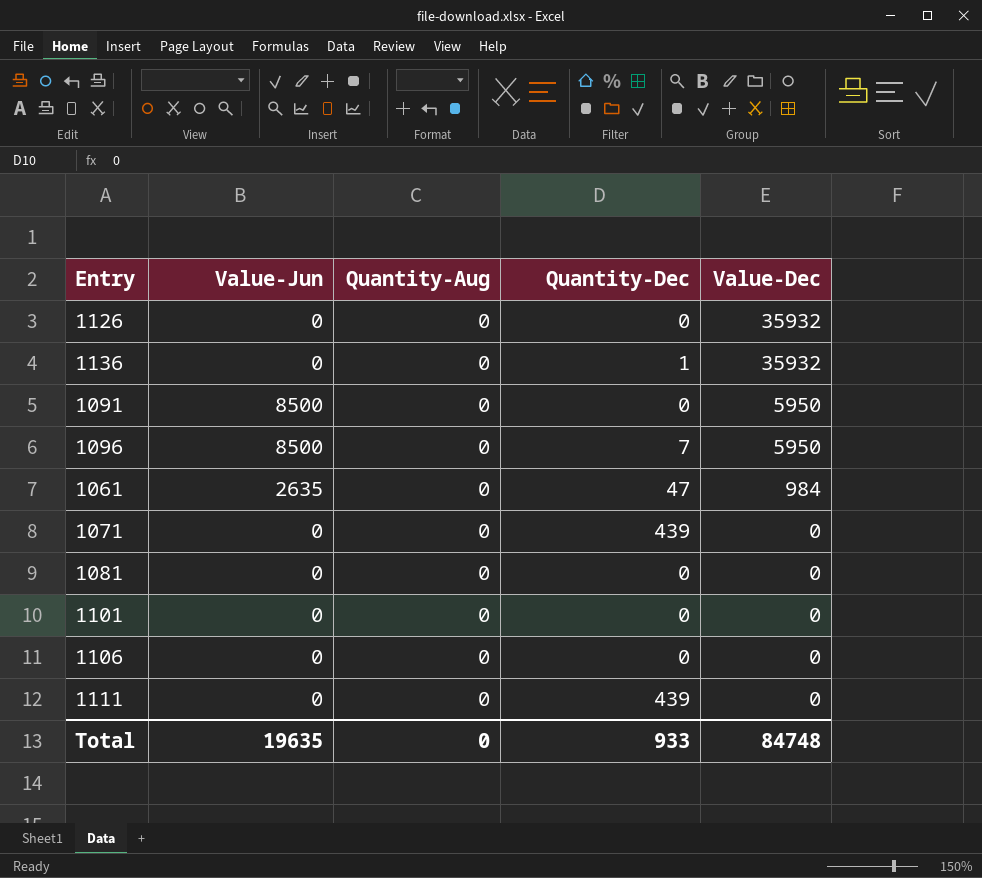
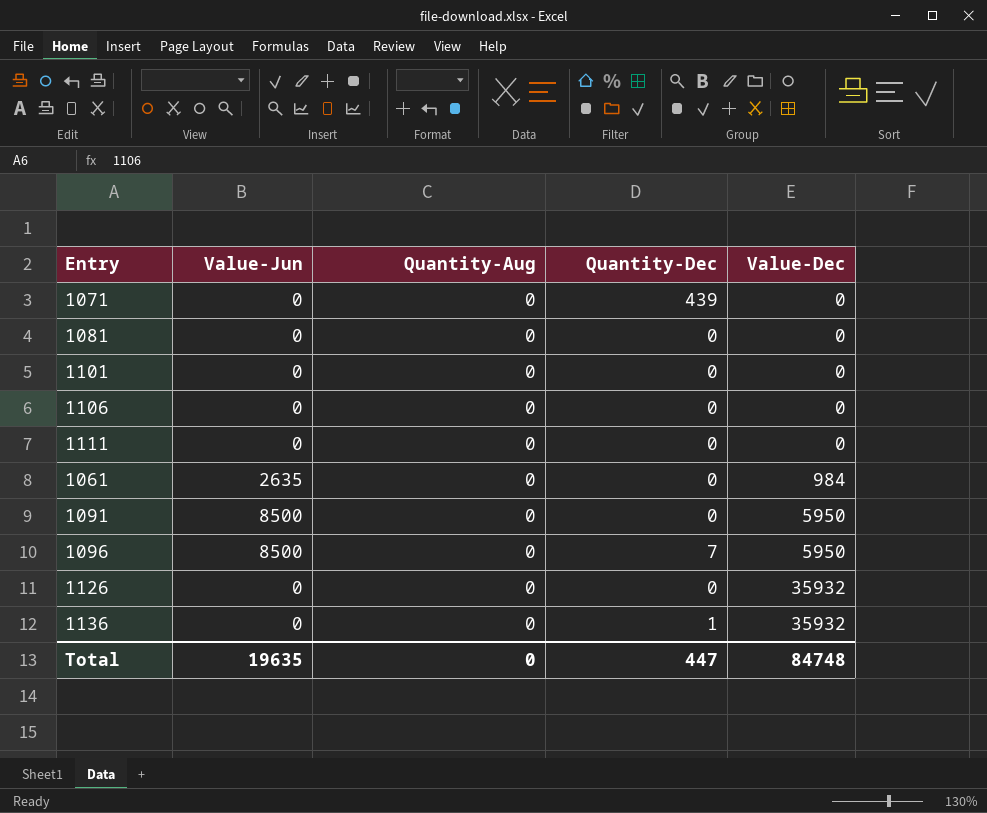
row order: Value-Dec descending -> Value-Dec ascending
1111 | Quantity-Dec: 439 -> 0
1061 | Quantity-Dec: 47 -> 0
Total | Quantity-Dec: 933 -> 447

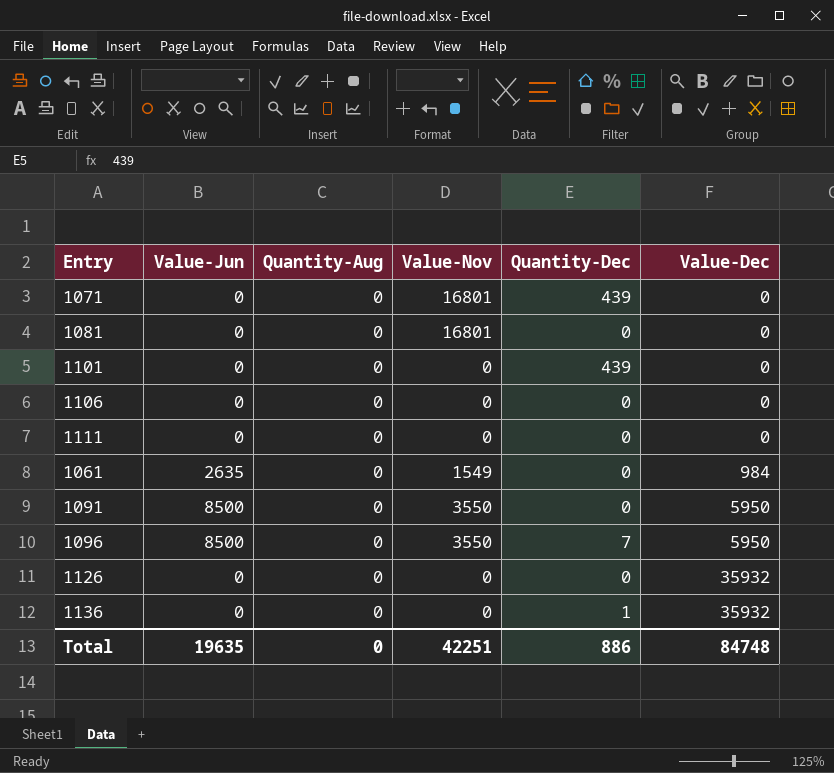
column Value-Nov | position: none -> 4
1101 | Quantity-Dec: 0 -> 439
Total | Quantity-Dec: 447 -> 886

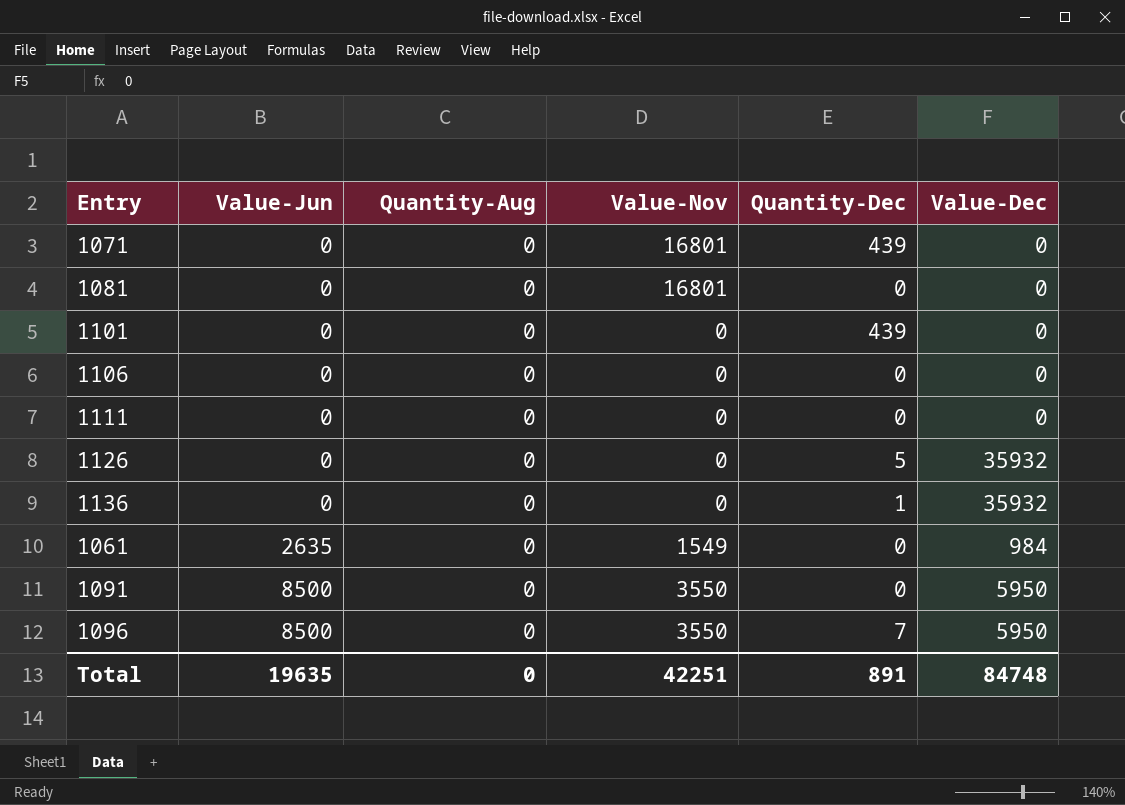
row order: Value-Dec ascending -> Value-Jun ascending
1126 | Quantity-Dec: 0 -> 5
Total | Quantity-Dec: 886 -> 891

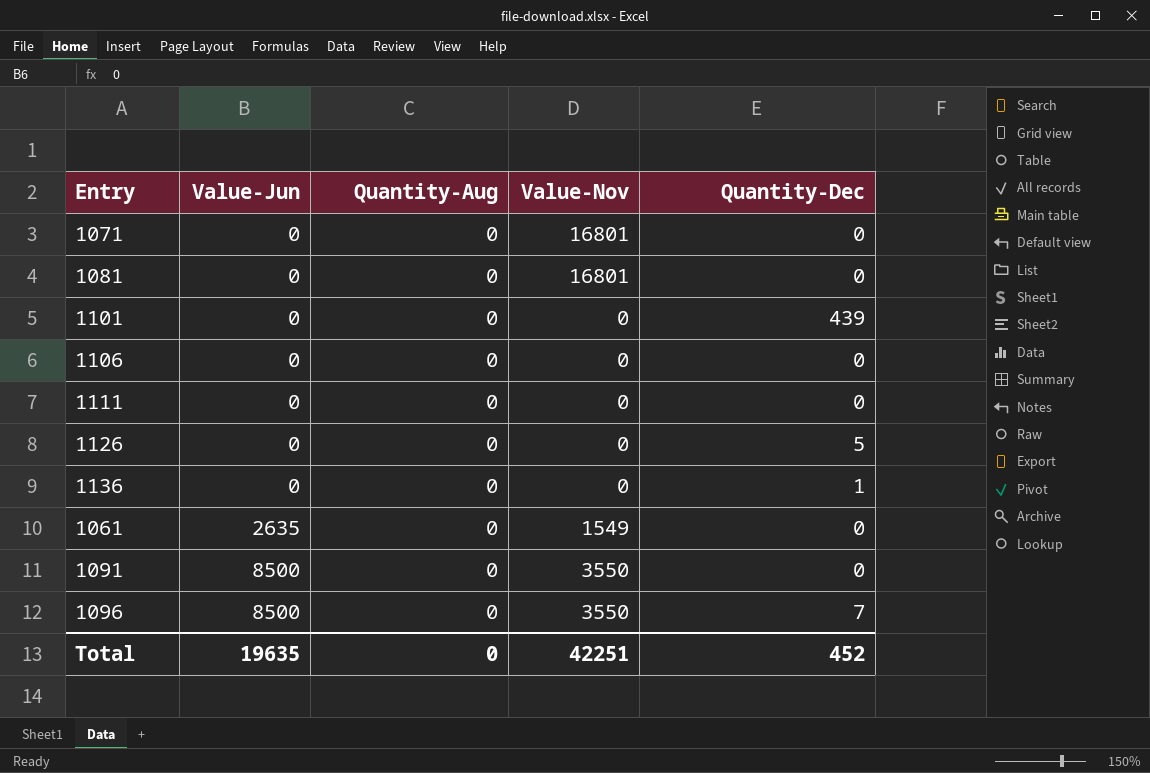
column Value-Dec | position: 6 -> none
1071 | Quantity-Dec: 439 -> 0
Total | Quantity-Dec: 891 -> 452

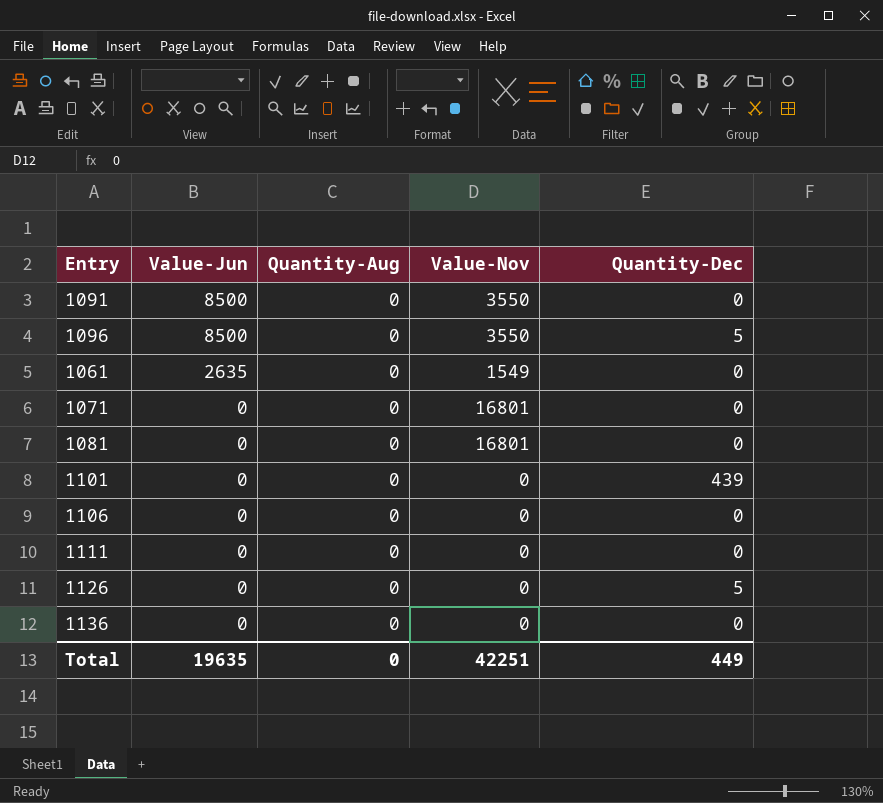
row order: Value-Jun ascending -> Value-Jun descending
1096 | Quantity-Dec: 7 -> 5
1136 | Quantity-Dec: 1 -> 0
Total | Quantity-Dec: 452 -> 449

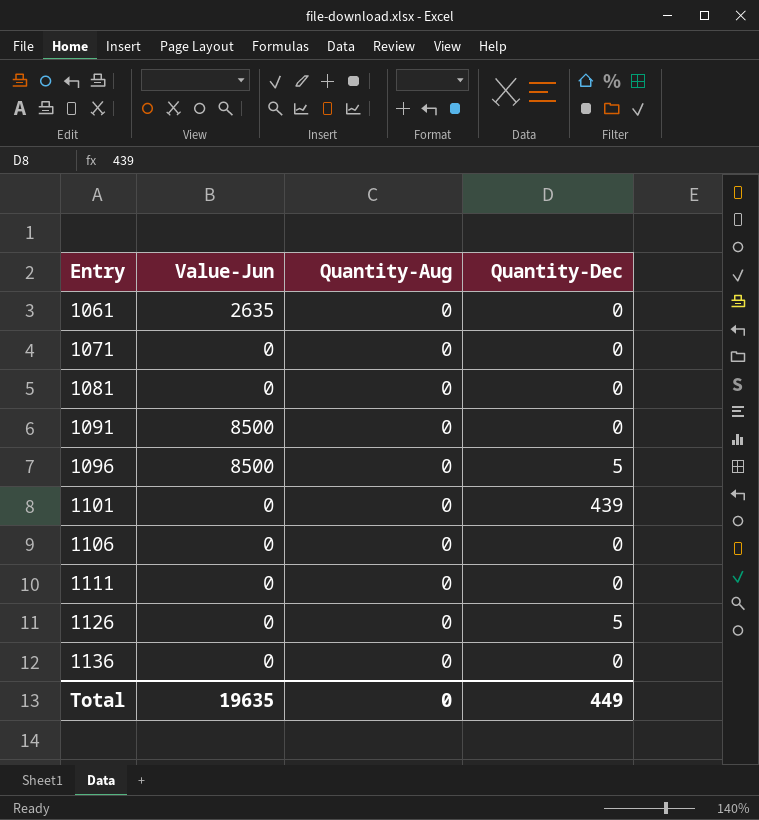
row order: Value-Jun descending -> Entry ascending
column Value-Nov | position: 4 -> none

